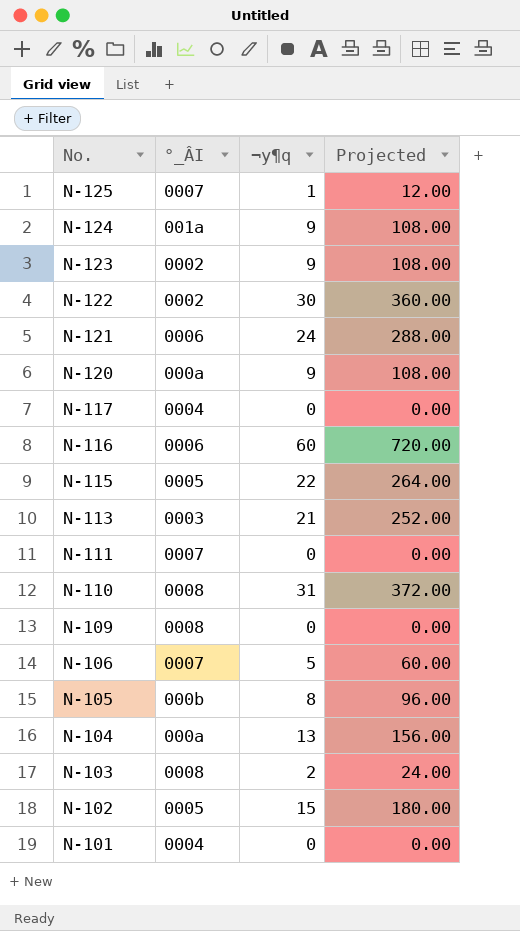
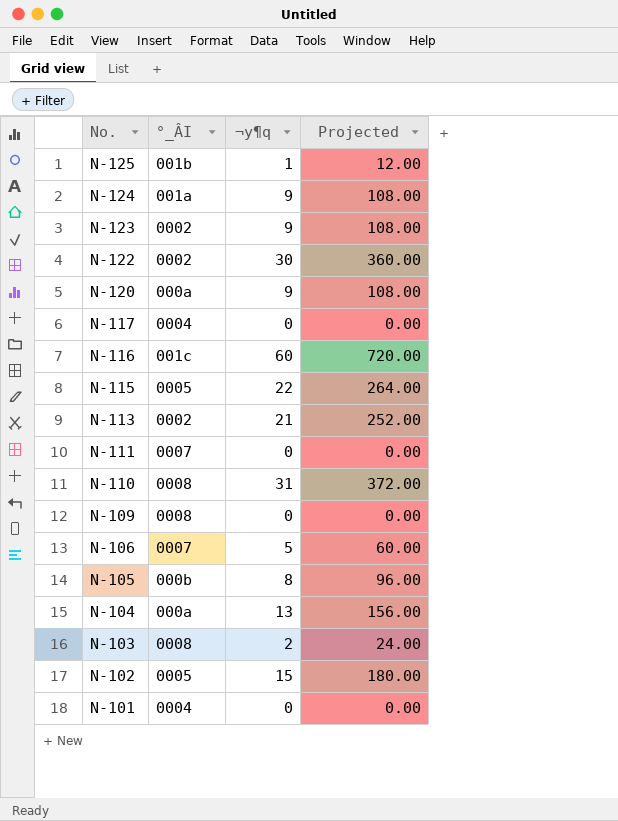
row N-121: 0006 | 24 | 288.00 -> none
N-125 | °_ÂI: 0007 -> 001b
N-116 | °_ÂI: 0006 -> 001c
N-113 | °_ÂI: 0003 -> 0002

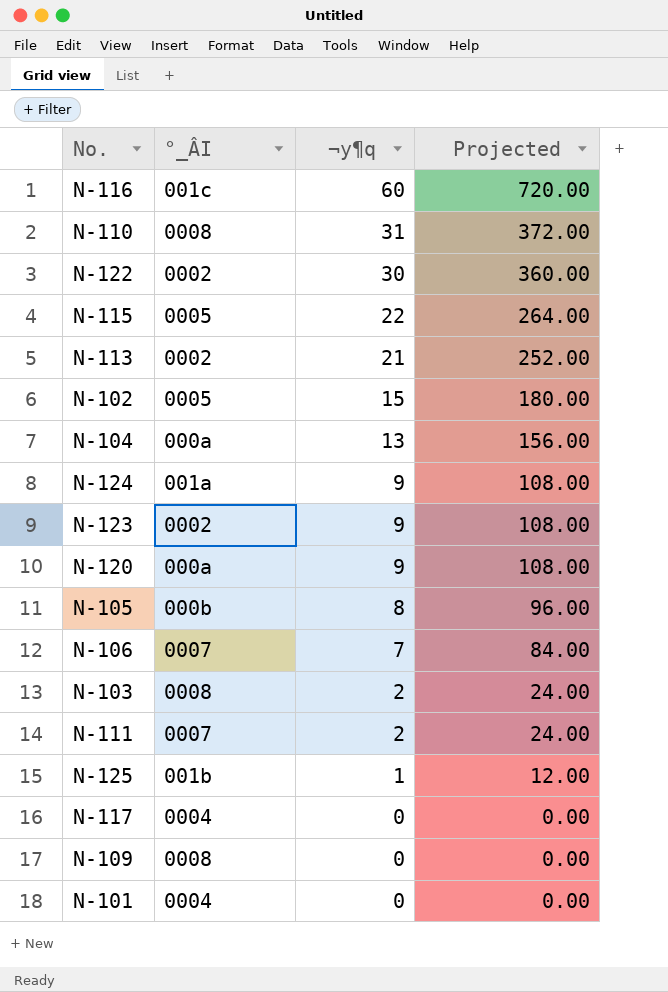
row order: No. descending -> ¬y¶q descending
N-106 | ¬y¶q: 5 -> 7
N-106 | Projected: 60.00 -> 84.00
N-111 | ¬y¶q: 0 -> 2
N-111 | Projected: 0.00 -> 24.00

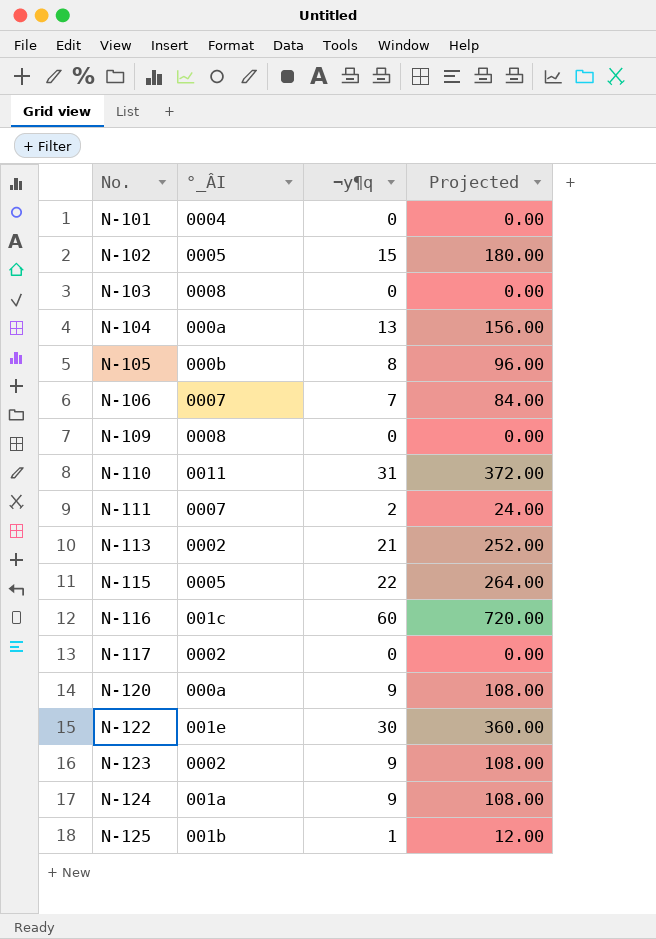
row order: ¬y¶q descending -> No. ascending
N-103 | ¬y¶q: 2 -> 0
N-103 | Projected: 24.00 -> 0.00
N-110 | °_ÂI: 0008 -> 0011
N-117 | °_ÂI: 0004 -> 0002
N-122 | °_ÂI: 0002 -> 001e

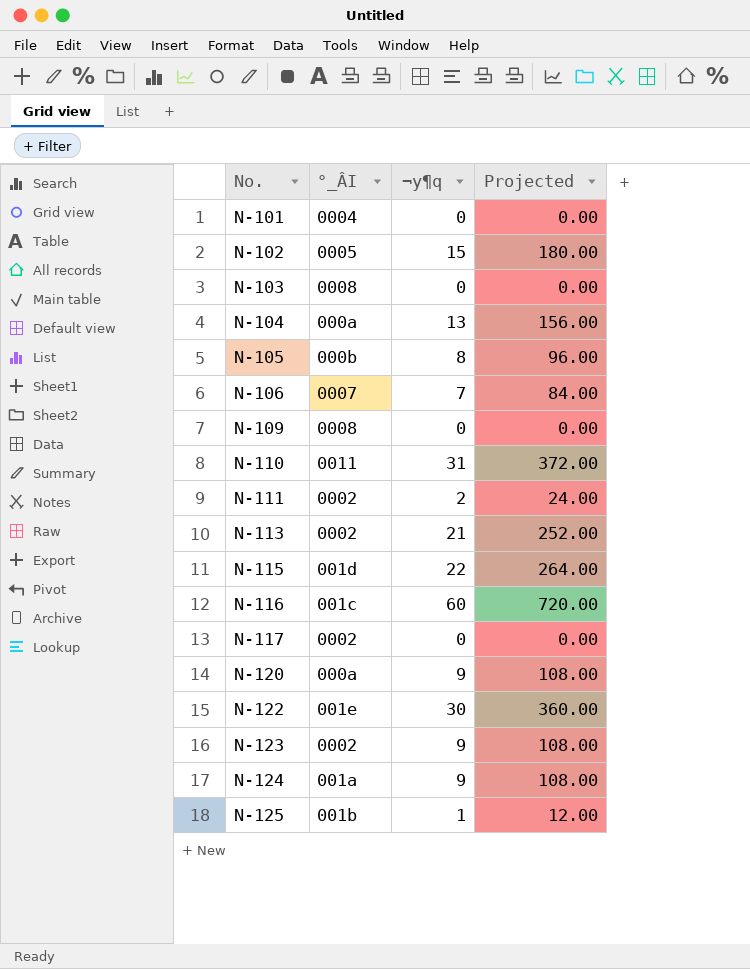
N-111 | °_ÂI: 0007 -> 0002
N-115 | °_ÂI: 0005 -> 001d

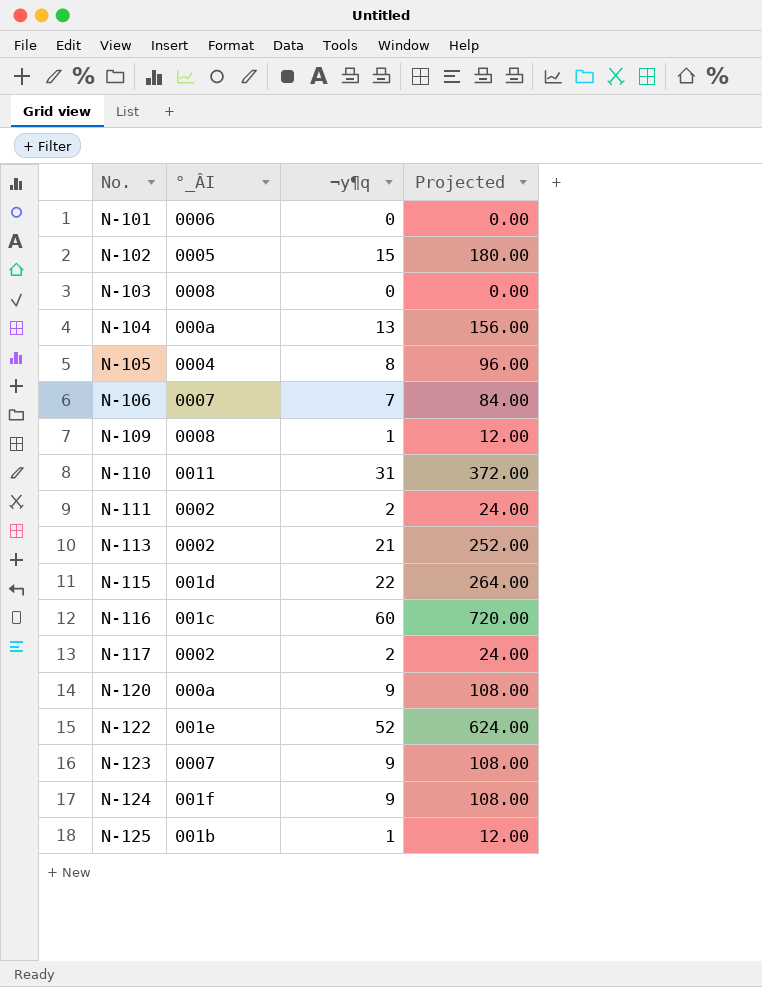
N-101 | °_ÂI: 0004 -> 0006
N-105 | °_ÂI: 000b -> 0004
N-109 | ¬y¶q: 0 -> 1
N-109 | Projected: 0.00 -> 12.00
N-117 | ¬y¶q: 0 -> 2
N-117 | Projected: 0.00 -> 24.00
N-122 | ¬y¶q: 30 -> 52
N-122 | Projected: 360.00 -> 624.00
N-123 | °_ÂI: 0002 -> 0007
N-124 | °_ÂI: 001a -> 001f

